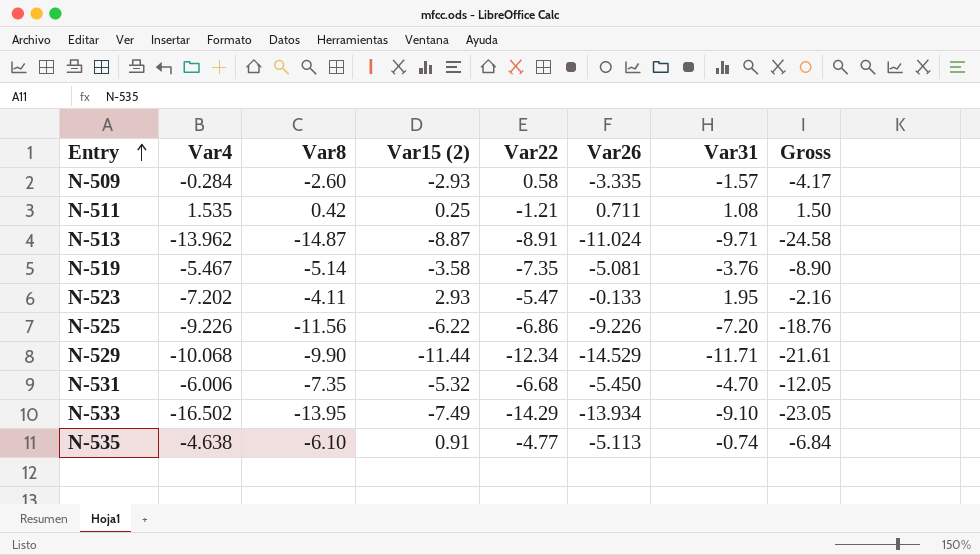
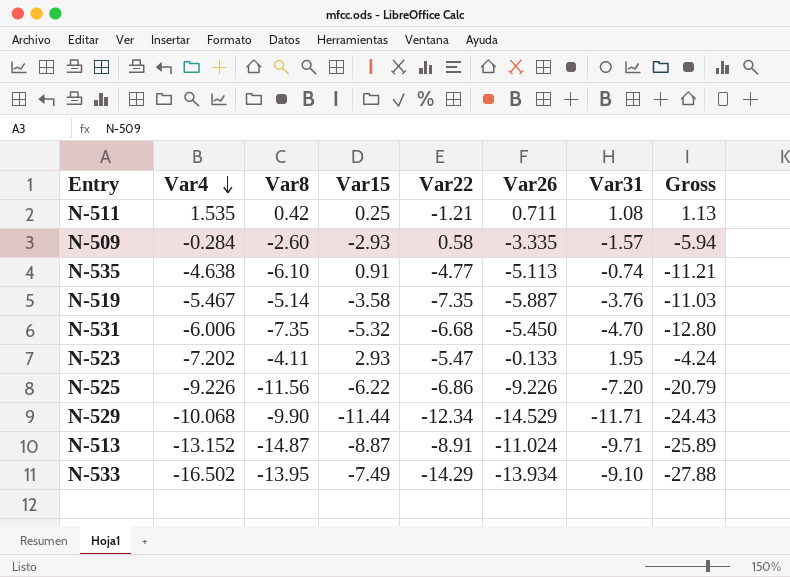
row order: Entry ascending -> Var4 descending
column name: Var15 (2) -> Var15
column Gross | formula: [Var8] + [Var31] -> [Var8] + [Var26]
N-519 | Var26: -5.081 -> -5.887
N-513 | Var4: -13.962 -> -13.152

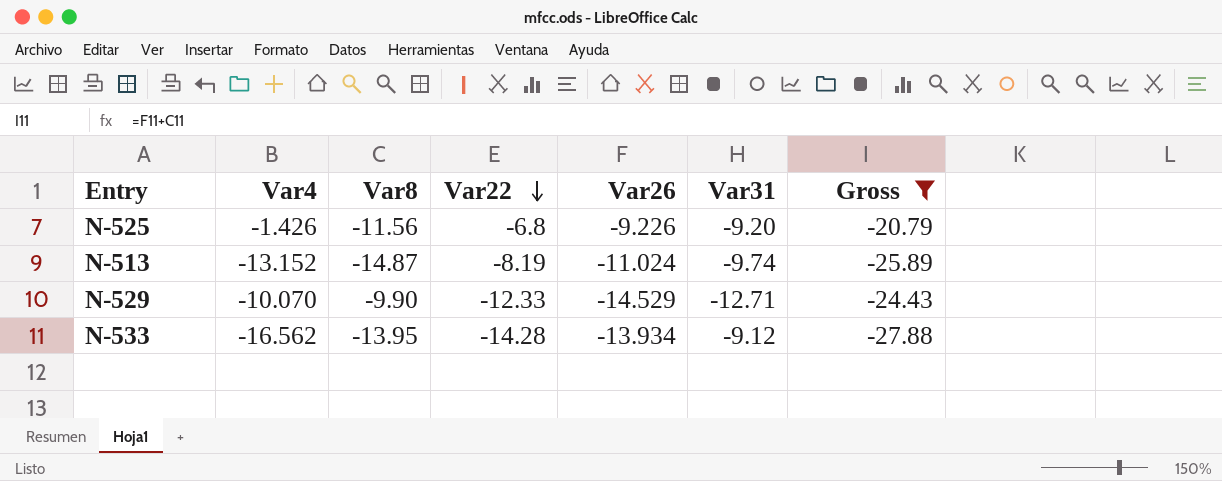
filter: none -> Gross <= -20.79
row order: Var4 descending -> Var22 descending
column Var15 | position: 4 -> none
N-525 | Var4: -9.226 -> -1.426
N-525 | Var22: -6.86 -> -6.8
N-525 | Var31: -7.20 -> -9.20
N-513 | Var22: -8.91 -> -8.19
N-513 | Var31: -9.71 -> -9.74
N-529 | Var4: -10.068 -> -10.070
N-529 | Var22: -12.34 -> -12.33
N-529 | Var31: -11.71 -> -12.71
N-533 | Var4: -16.502 -> -16.562
N-533 | Var22: -14.29 -> -14.28
N-533 | Var31: -9.10 -> -9.12

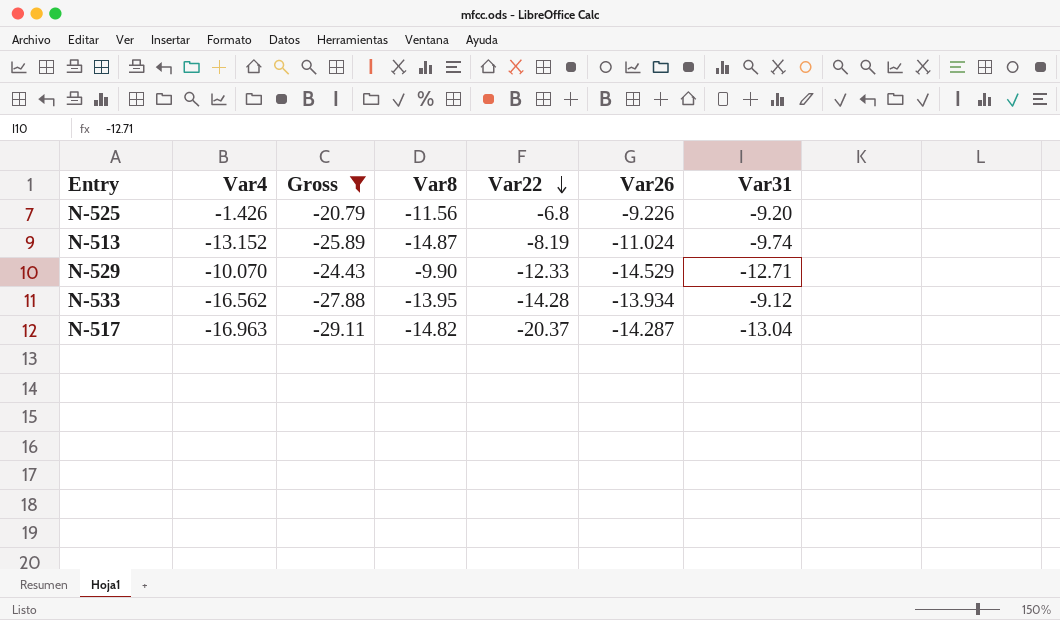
column Gross | position: 7 -> 3
row N-517: none -> -16.963 | -29.11 | -14.82 | -20.37 | -14.287 | -13.04

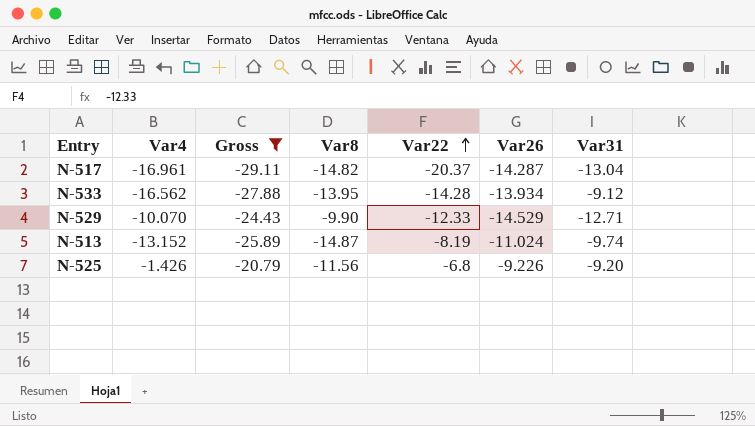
row order: Var22 descending -> Var22 ascending
N-517 | Var4: -16.963 -> -16.961

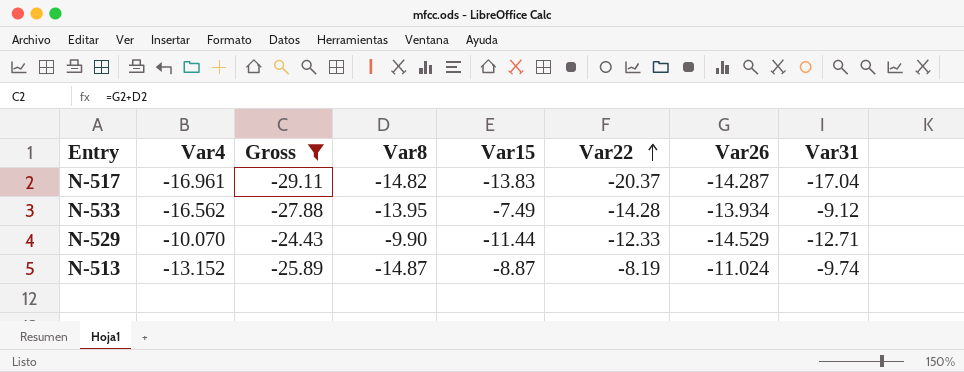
column Var15 | position: none -> 5
row N-525: -1.426 | -20.79 | -11.56 | -6.8 | -9.226 | -9.20 -> none
N-517 | Var31: -13.04 -> -17.04

